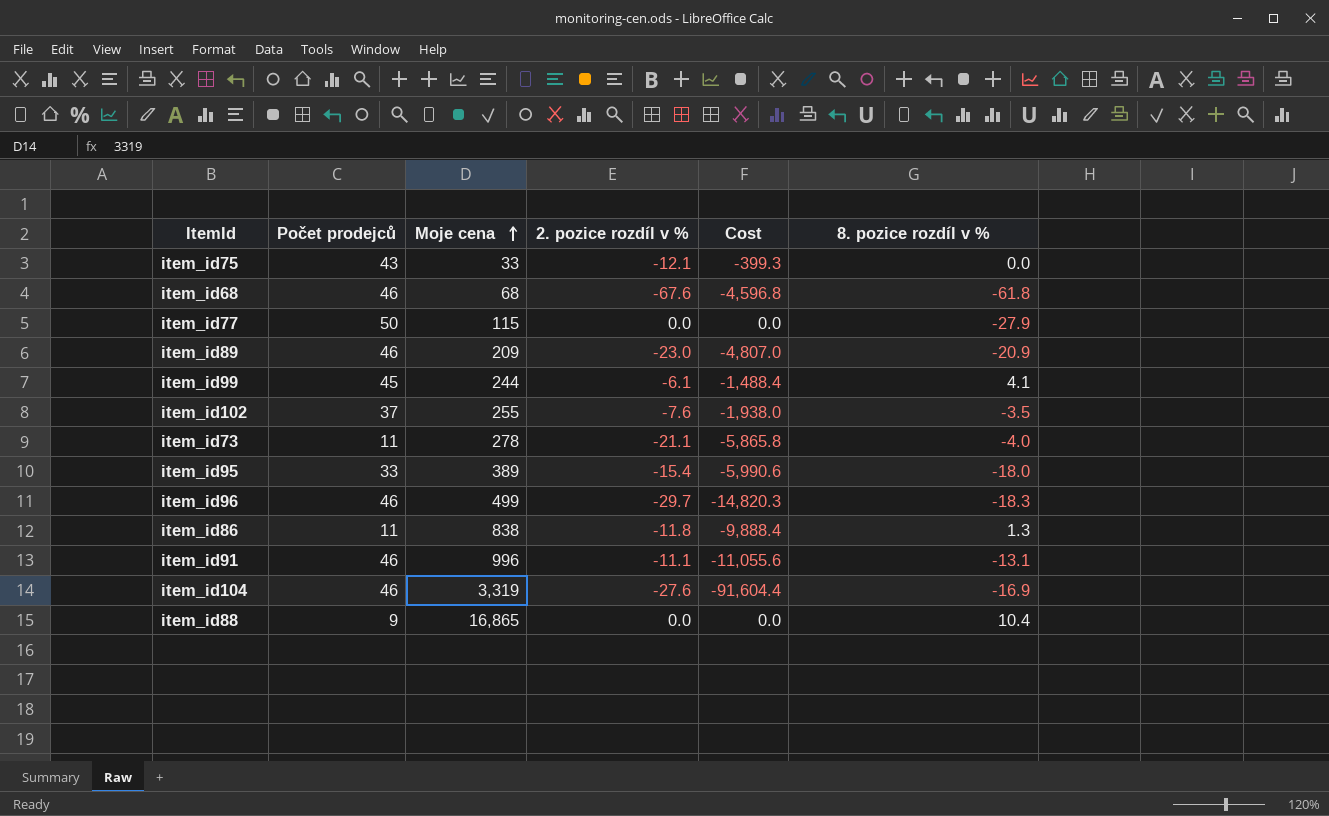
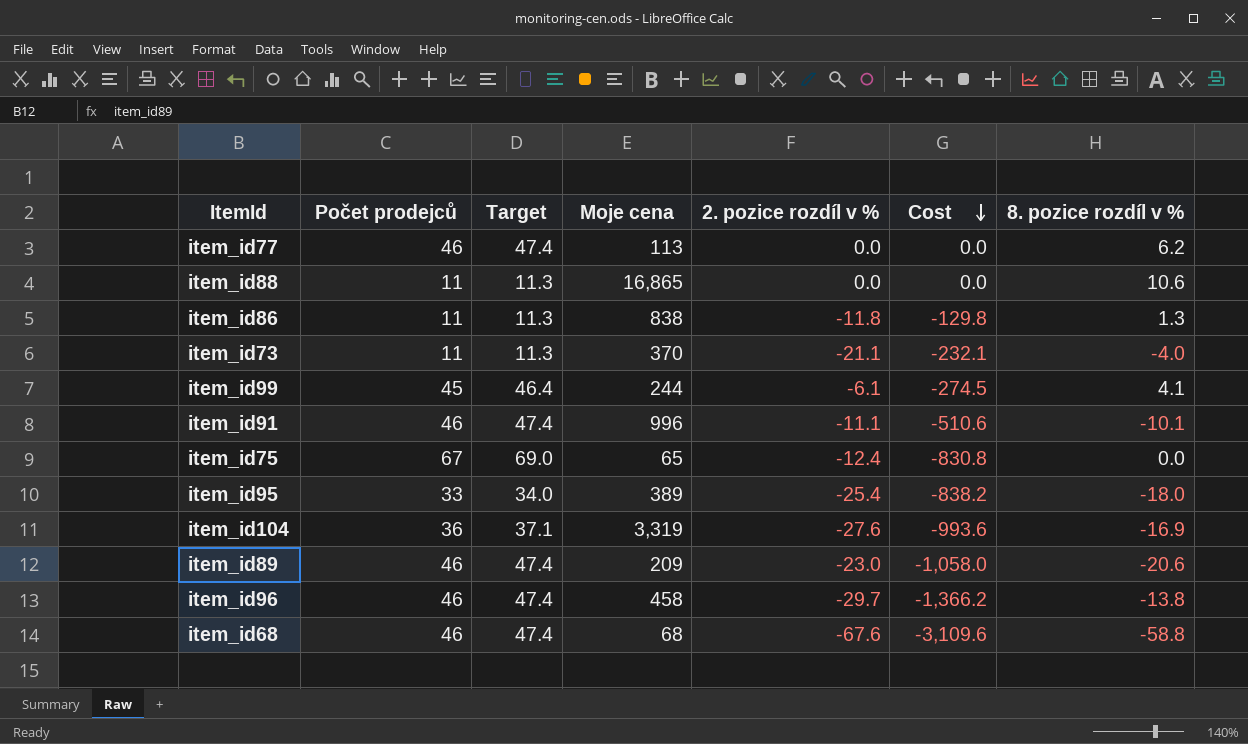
row order: Moje cena ascending -> Cost descending
column Target | formula: none -> [Počet prodejců] * 1.03
column Cost | formula: [Moje cena] * [2. pozice rozdíl v %] -> [Počet prodejců] * [2. pozice rozdíl v %]
row item_id102: 37 | 255 | -7.6 | -1,938.0 | -3.5 -> none
item_id77 | Počet prodejců: 50 -> 46
item_id77 | Moje cena: 115 -> 113
item_id77 | 8. pozice rozdíl v %: -27.9 -> 6.2
item_id88 | Počet prodejců: 9 -> 11
item_id88 | 8. pozice rozdíl v %: 10.4 -> 10.6
item_id73 | Moje cena: 278 -> 370
item_id91 | 8. pozice rozdíl v %: -13.1 -> -10.1
item_id75 | Počet prodejců: 43 -> 67
item_id75 | Moje cena: 33 -> 65
item_id75 | 2. pozice rozdíl v %: -12.1 -> -12.4
item_id95 | 2. pozice rozdíl v %: -15.4 -> -25.4
item_id104 | Počet prodejců: 46 -> 36
item_id89 | 8. pozice rozdíl v %: -20.9 -> -20.6
item_id96 | Moje cena: 499 -> 458
item_id96 | 8. pozice rozdíl v %: -18.3 -> -13.8
item_id68 | 8. pozice rozdíl v %: -61.8 -> -58.8

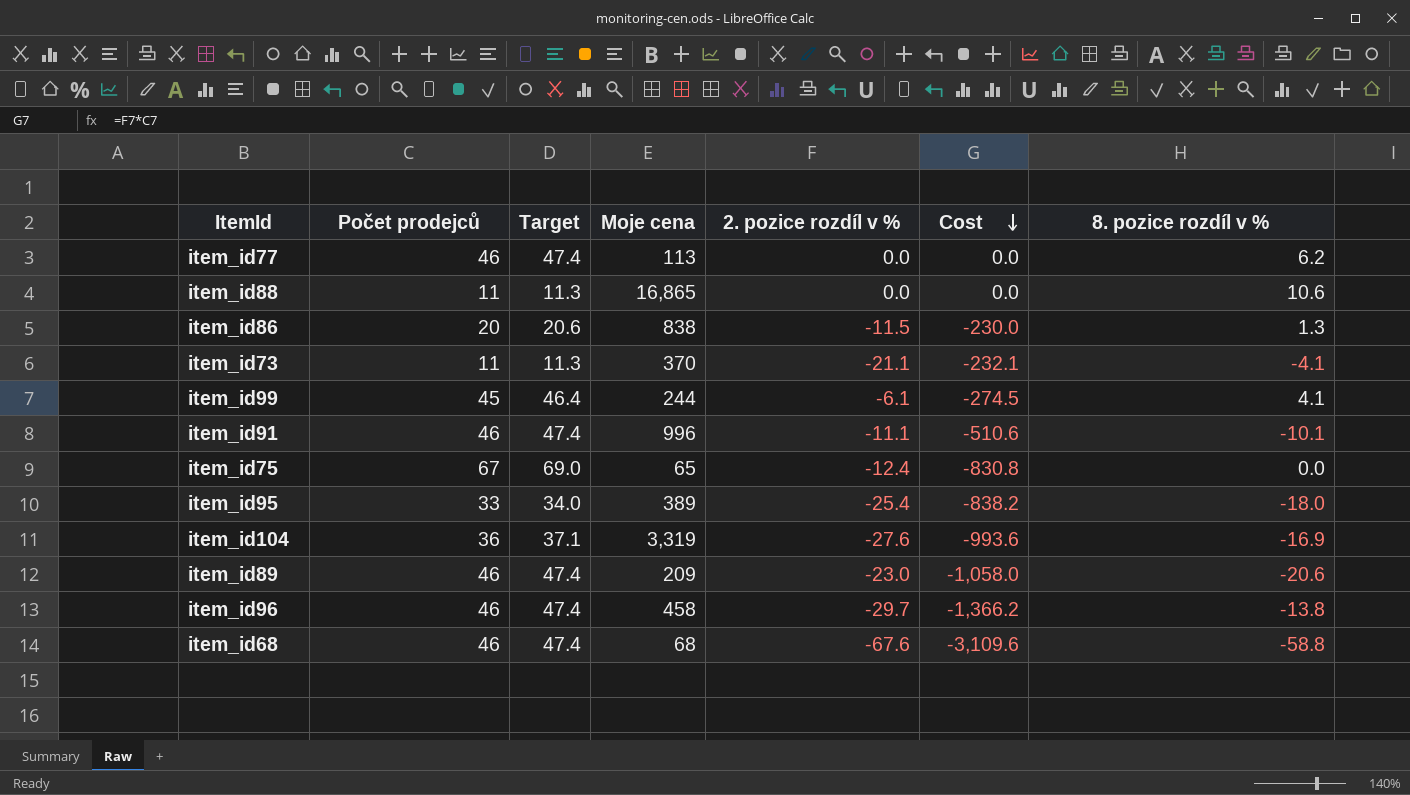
item_id86 | Počet prodejců: 11 -> 20
item_id86 | Target: 11.3 -> 20.6
item_id86 | 2. pozice rozdíl v %: -11.8 -> -11.5
item_id86 | Cost: -129.8 -> -230.0
item_id73 | 8. pozice rozdíl v %: -4.0 -> -4.1

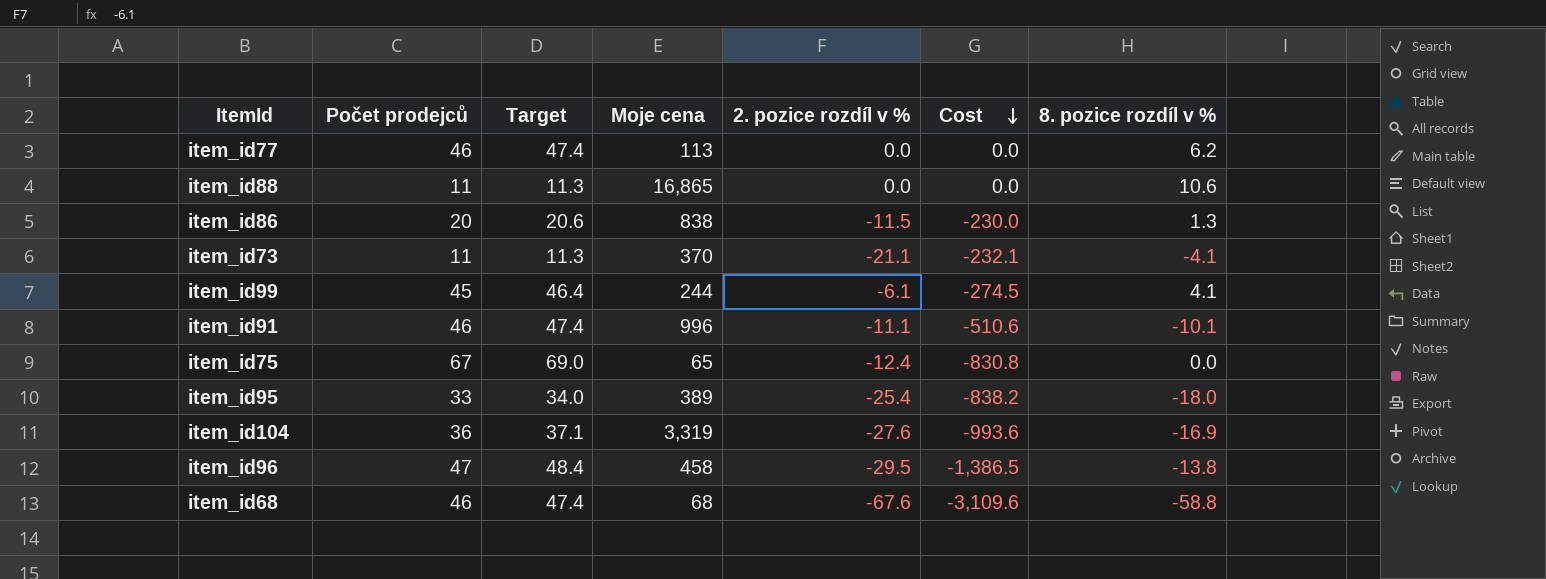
row item_id89: 46 | 47.4 | 209 | -23.0 | -1,058.0 | -20.6 -> none
item_id96 | Počet prodejců: 46 -> 47
item_id96 | Target: 47.4 -> 48.4
item_id96 | 2. pozice rozdíl v %: -29.7 -> -29.5
item_id96 | Cost: -1,366.2 -> -1,386.5

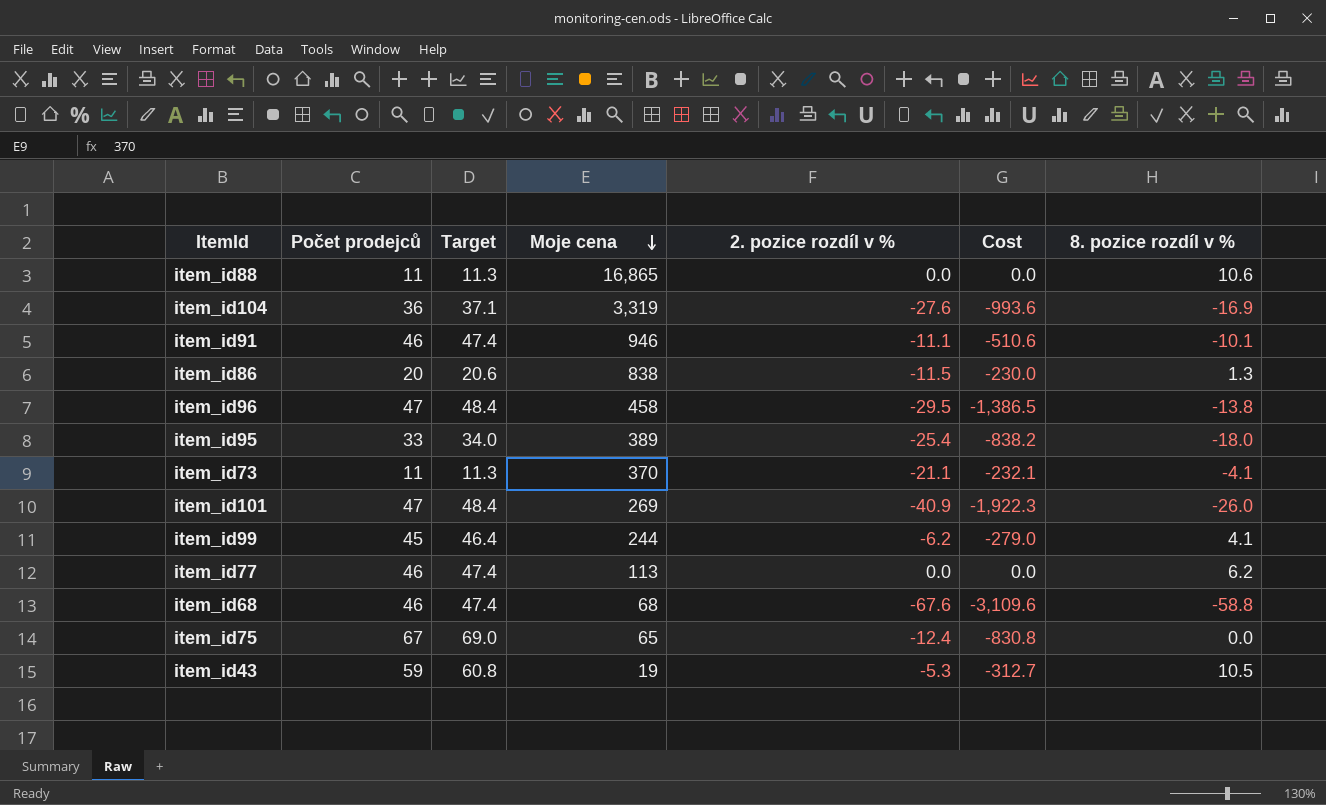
row order: Cost descending -> Moje cena descending
item_id91 | Moje cena: 996 -> 946
row item_id101: none -> 47 | 48.4 | 269 | -40.9 | -1,922.3 | -26.0
item_id99 | 2. pozice rozdíl v %: -6.1 -> -6.2
item_id99 | Cost: -274.5 -> -279.0
row item_id43: none -> 59 | 60.8 | 19 | -5.3 | -312.7 | 10.5

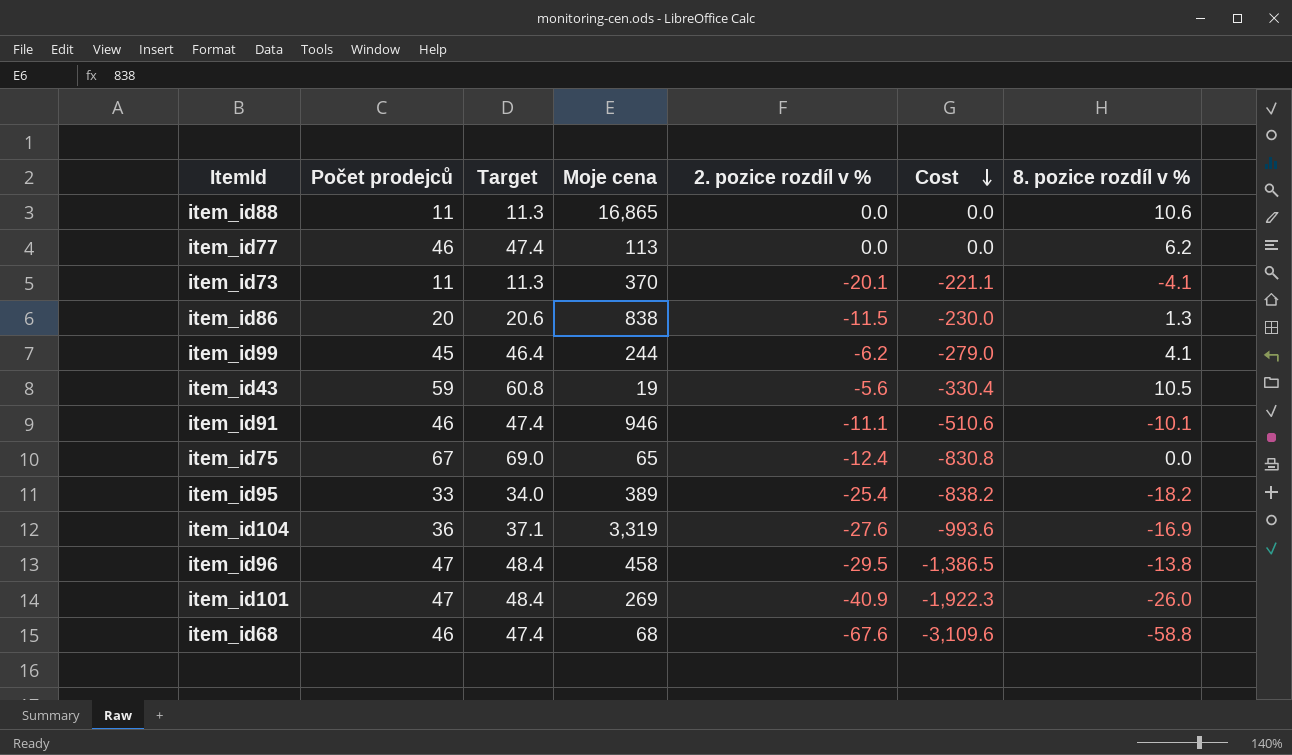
row order: Moje cena descending -> Cost descending
item_id73 | 2. pozice rozdíl v %: -21.1 -> -20.1
item_id73 | Cost: -232.1 -> -221.1
item_id43 | 2. pozice rozdíl v %: -5.3 -> -5.6
item_id43 | Cost: -312.7 -> -330.4
item_id95 | 8. pozice rozdíl v %: -18.0 -> -18.2

